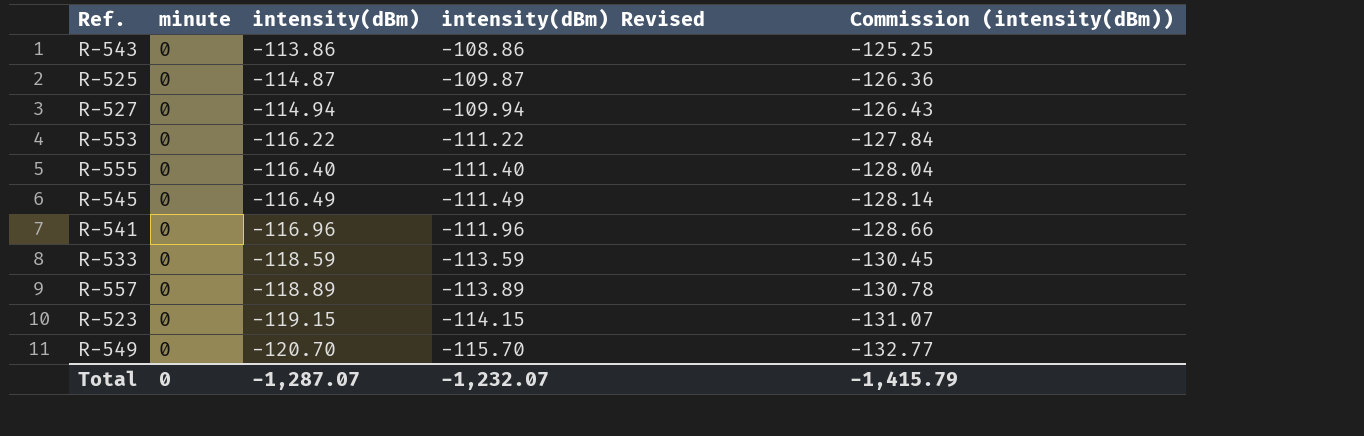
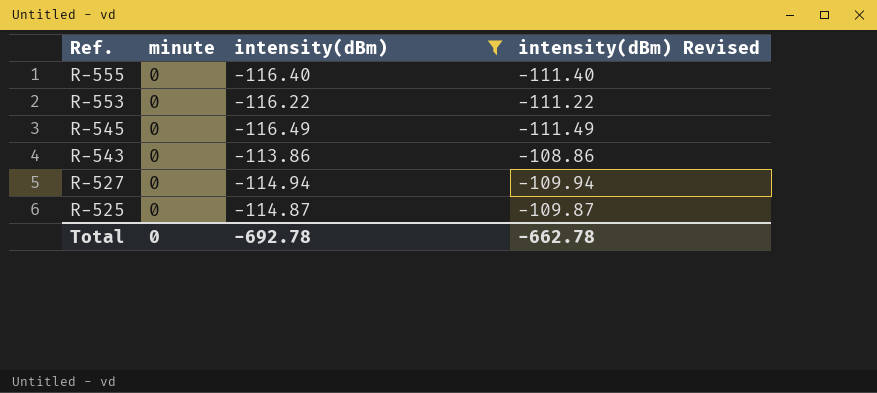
filter: none -> intensity(dBm) >= -116.49
row order: intensity(dBm) descending -> Ref. descending
column Commission (intensity(dBm)) | formula: [intensity(dBm)] * 1.1 -> none
Total | intensity(dBm): -1,287.07 -> -692.78
Total | intensity(dBm) Revised: -1,232.07 -> -662.78

